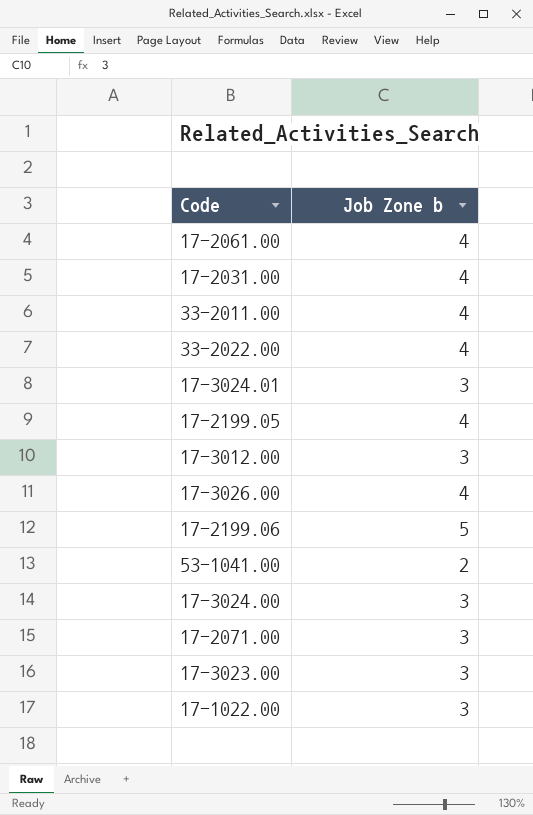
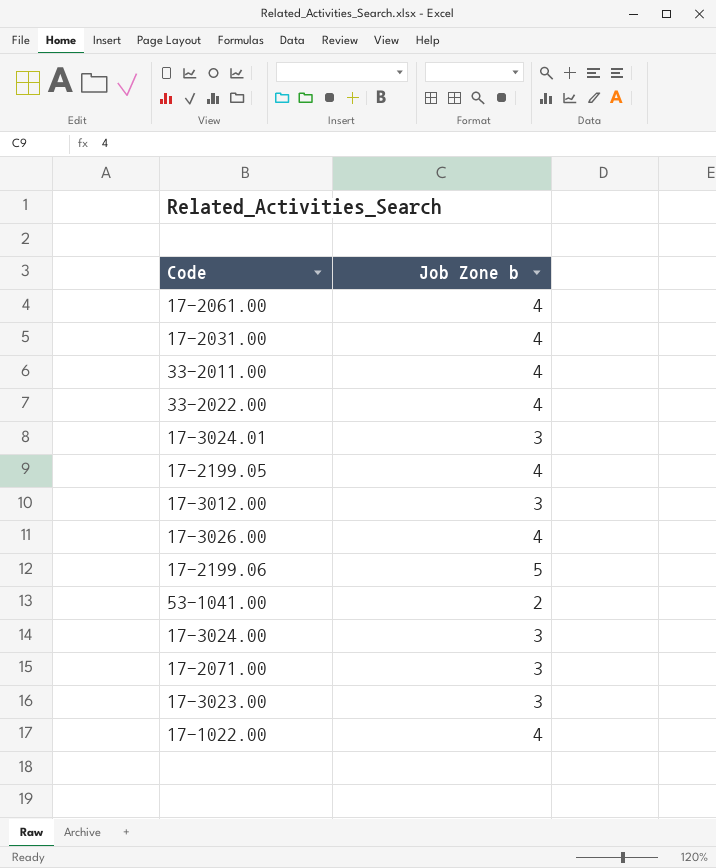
17-1022.00 | Job Zone b: 3 -> 4

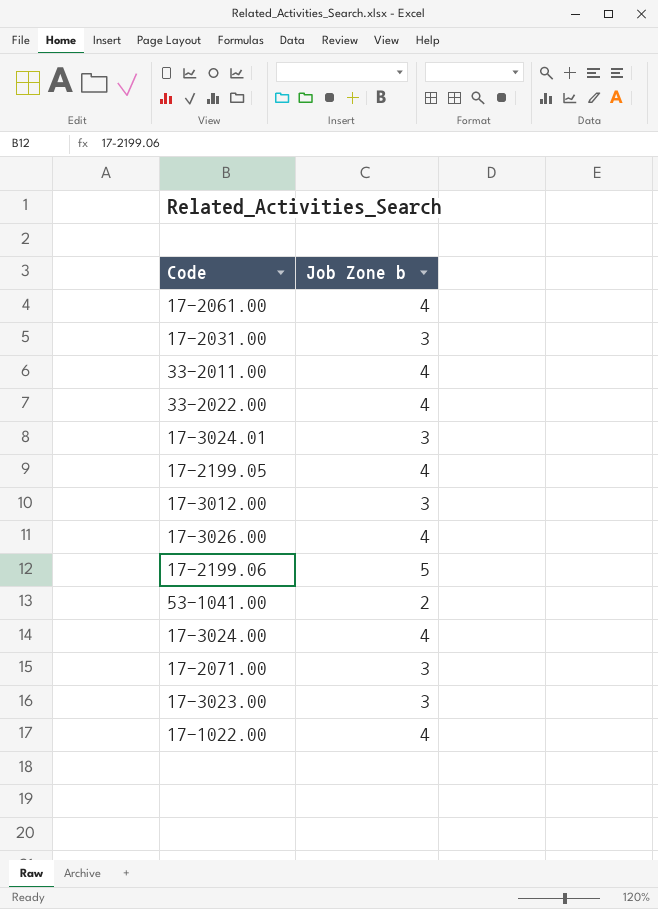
17-2031.00 | Job Zone b: 4 -> 3
17-3024.00 | Job Zone b: 3 -> 4

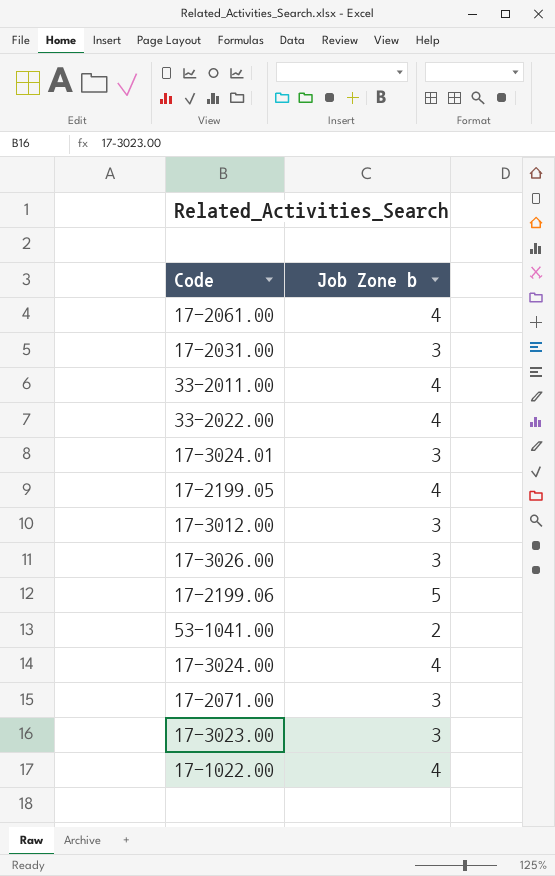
17-3026.00 | Job Zone b: 4 -> 3

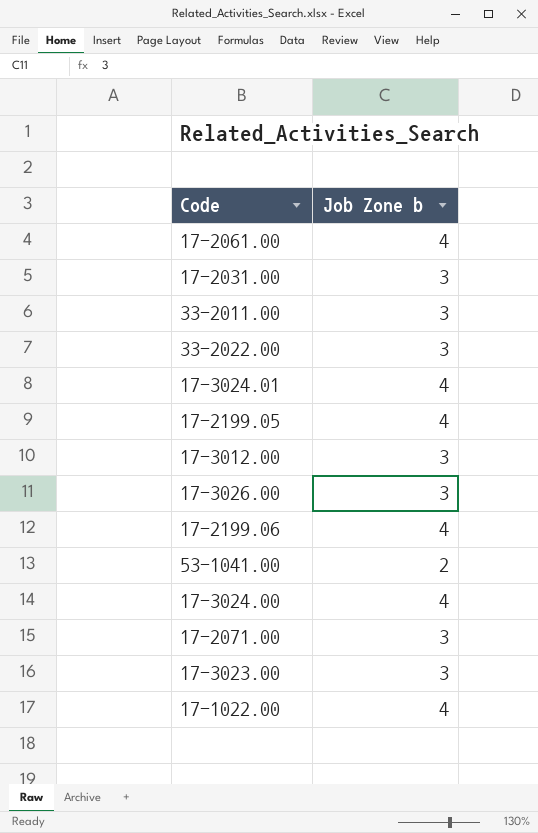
33-2011.00 | Job Zone b: 4 -> 3
33-2022.00 | Job Zone b: 4 -> 3
17-3024.01 | Job Zone b: 3 -> 4
17-2199.06 | Job Zone b: 5 -> 4

